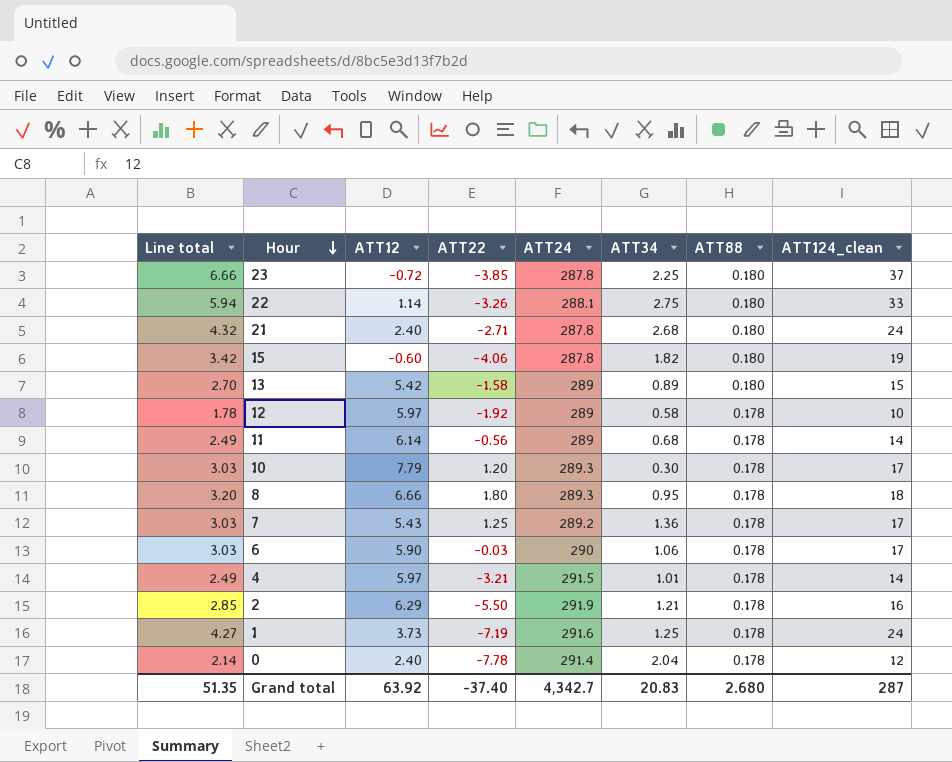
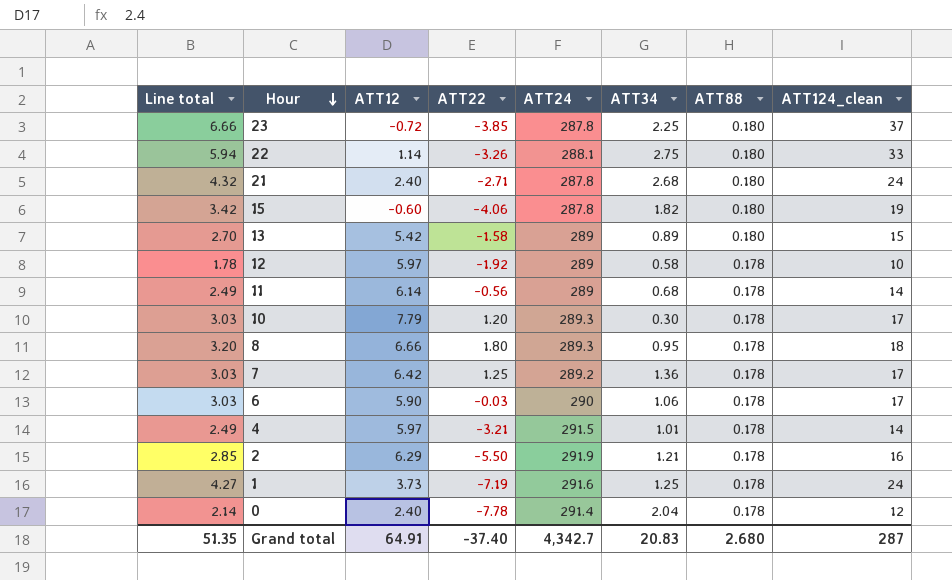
7 | ATT12: 5.43 -> 6.42
Grand total | ATT12: 63.92 -> 64.91

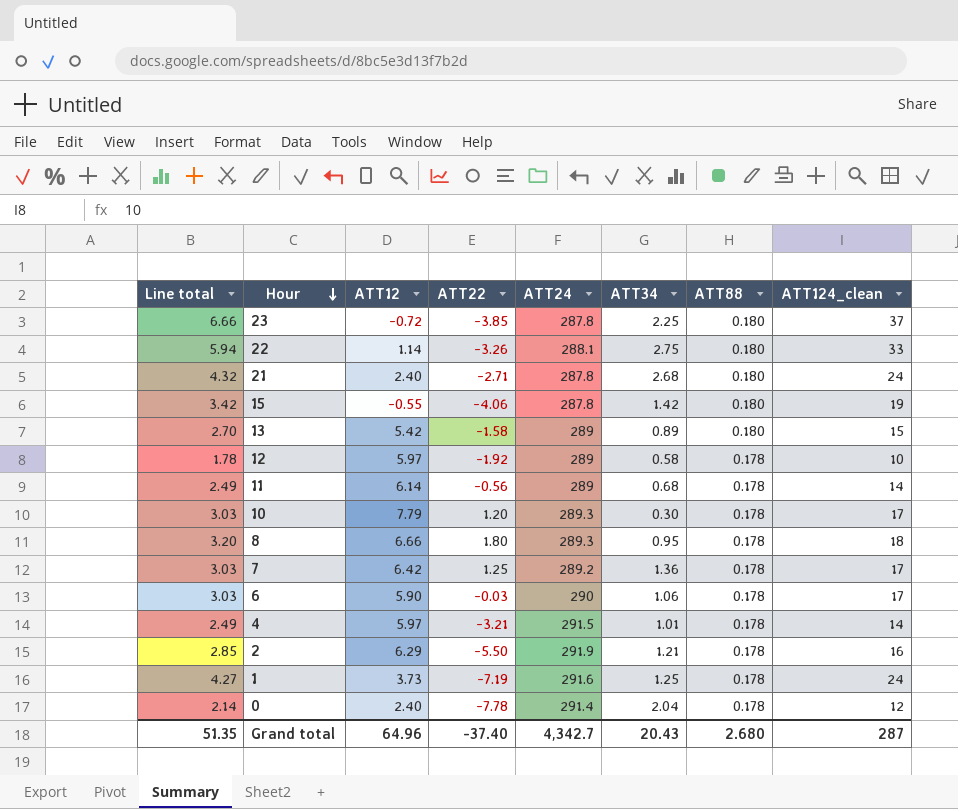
15 | ATT12: -0.60 -> -0.55
15 | ATT34: 1.82 -> 1.42
Grand total | ATT12: 64.91 -> 64.96
Grand total | ATT34: 20.83 -> 20.43

